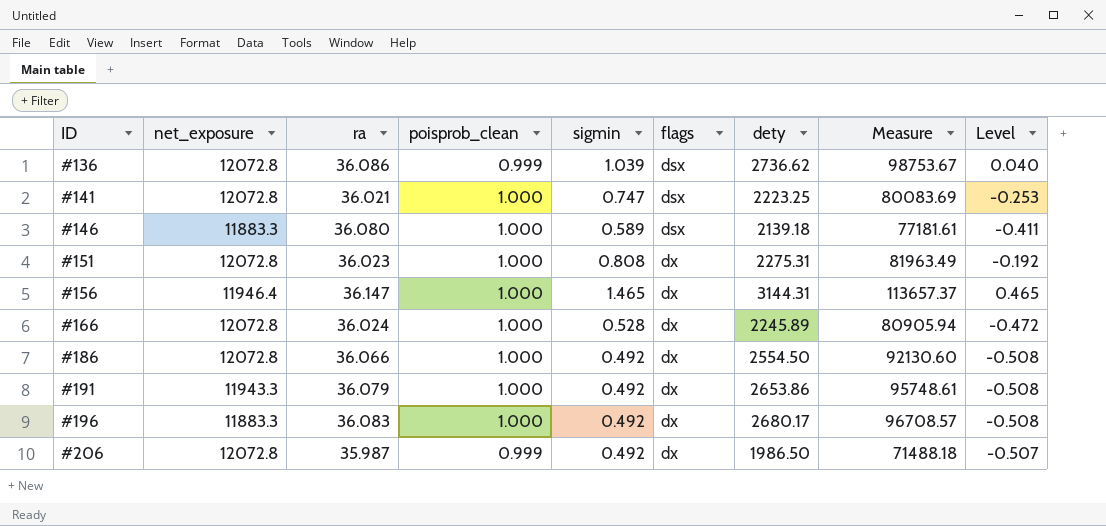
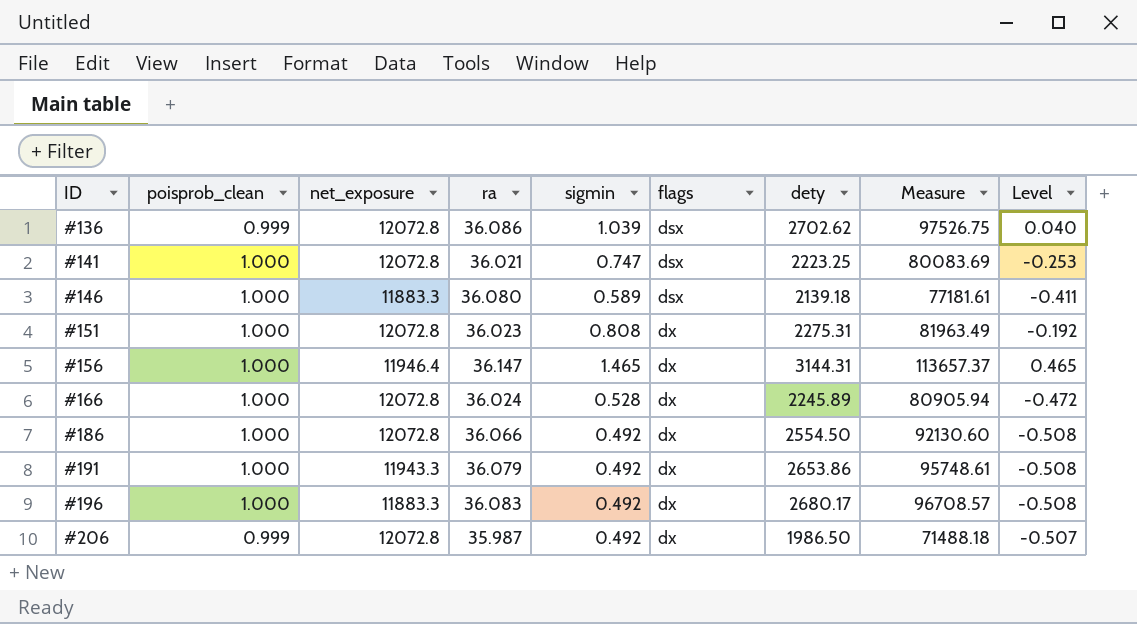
column poisprob_clean | position: 4 -> 2
#136 | dety: 2736.62 -> 2702.62
#136 | Measure: 98753.67 -> 97526.75

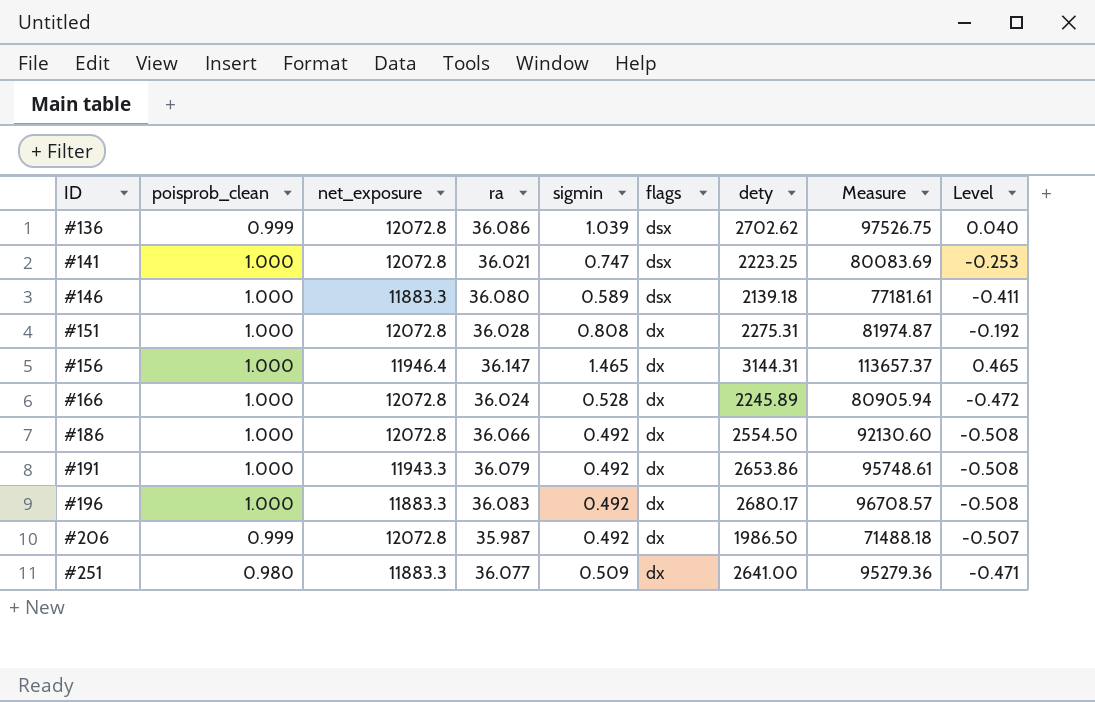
#151 | ra: 36.023 -> 36.028
#151 | Measure: 81963.49 -> 81974.87
row #251: none -> 0.980 | 11883.3 | 36.077 | 0.509 | dx | 2641.00 | 95279.36 | -0.471

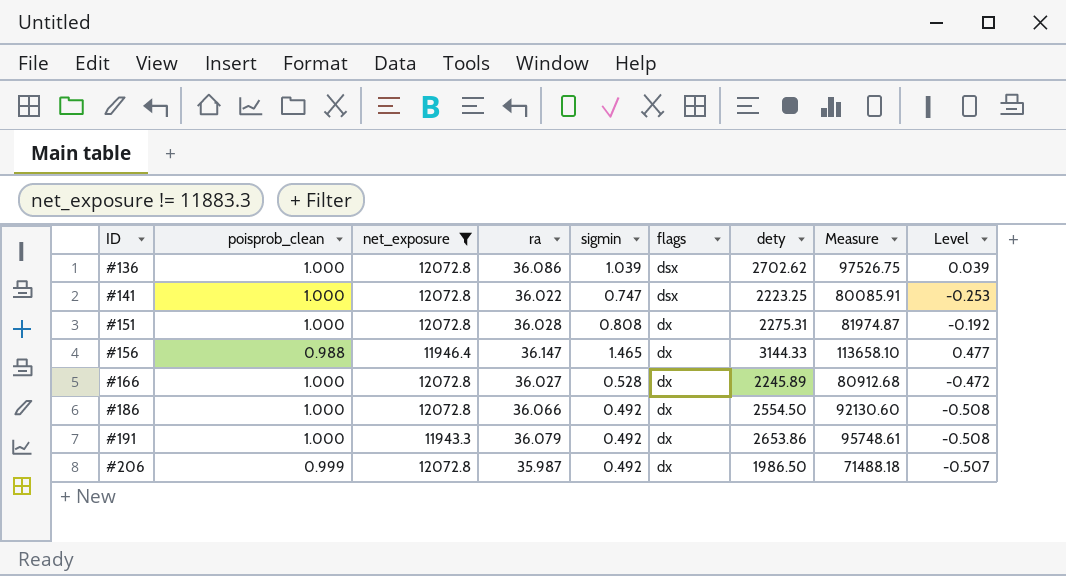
filter: none -> net_exposure != 11883.3
#136 | poisprob_clean: 0.999 -> 1.000
#136 | Level: 0.040 -> 0.039
#141 | ra: 36.021 -> 36.022
#141 | Measure: 80083.69 -> 80085.91
#156 | poisprob_clean: 1.000 -> 0.988
#156 | dety: 3144.31 -> 3144.33
#156 | Measure: 113657.37 -> 113658.10
#156 | Level: 0.465 -> 0.477
#166 | ra: 36.024 -> 36.027
#166 | Measure: 80905.94 -> 80912.68

